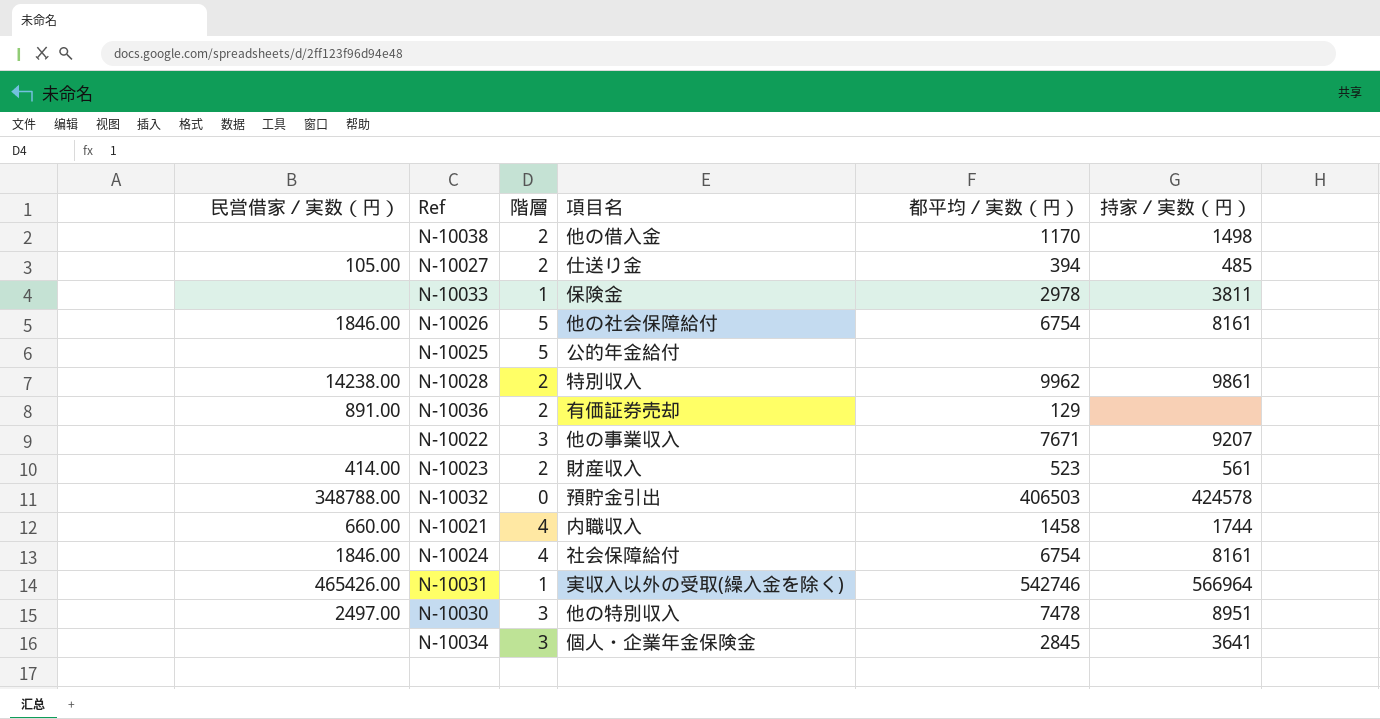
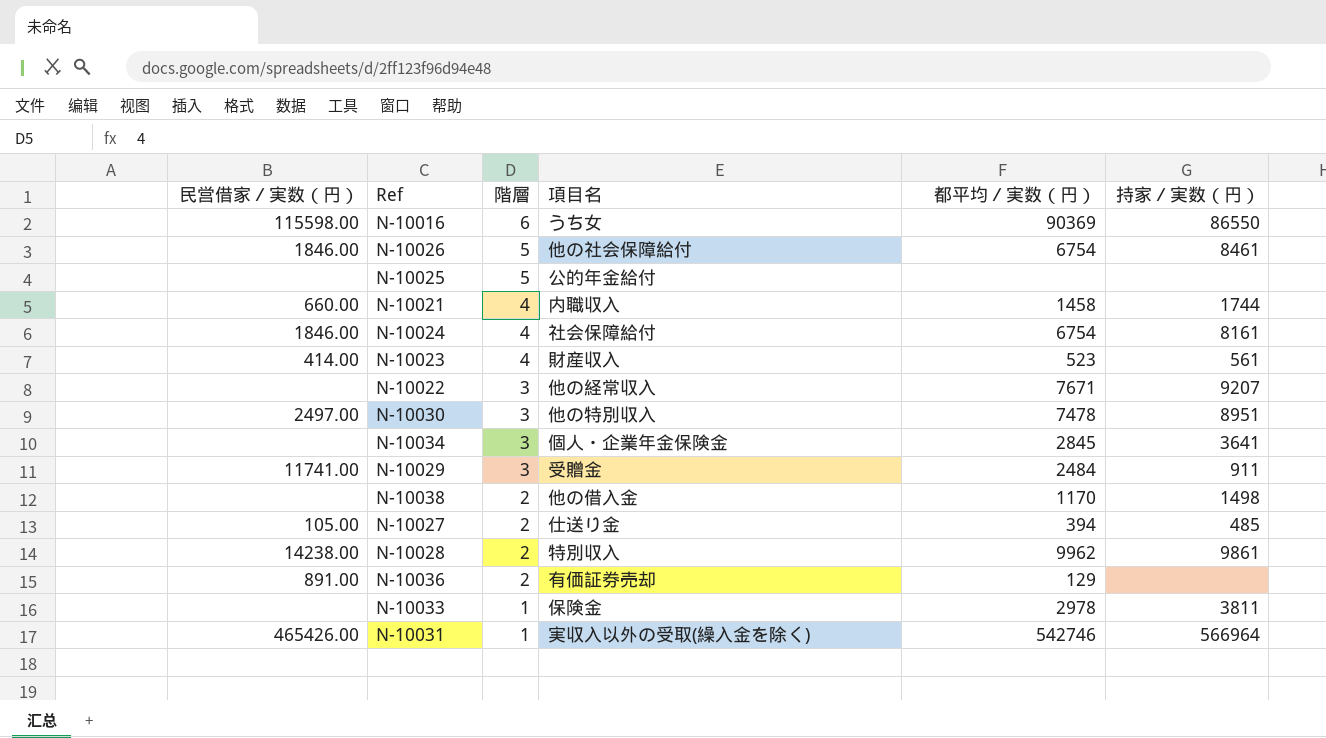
row order: none -> 階層 descending
row N-10032: 348788.00 | 0 | 預貯金引出 | 406503 | 424578 -> none
row N-10016: none -> 115598.00 | 6 | うち女 | 90369 | 86550
N-10026 | 持家／実数（円）: 8161 -> 8461
N-10023 | 階層: 2 -> 4
N-10022 | 項目名: 他の事業収入 -> 他の経常収入
row N-10029: none -> 11741.00 | 3 | 受贈金 | 2484 | 911

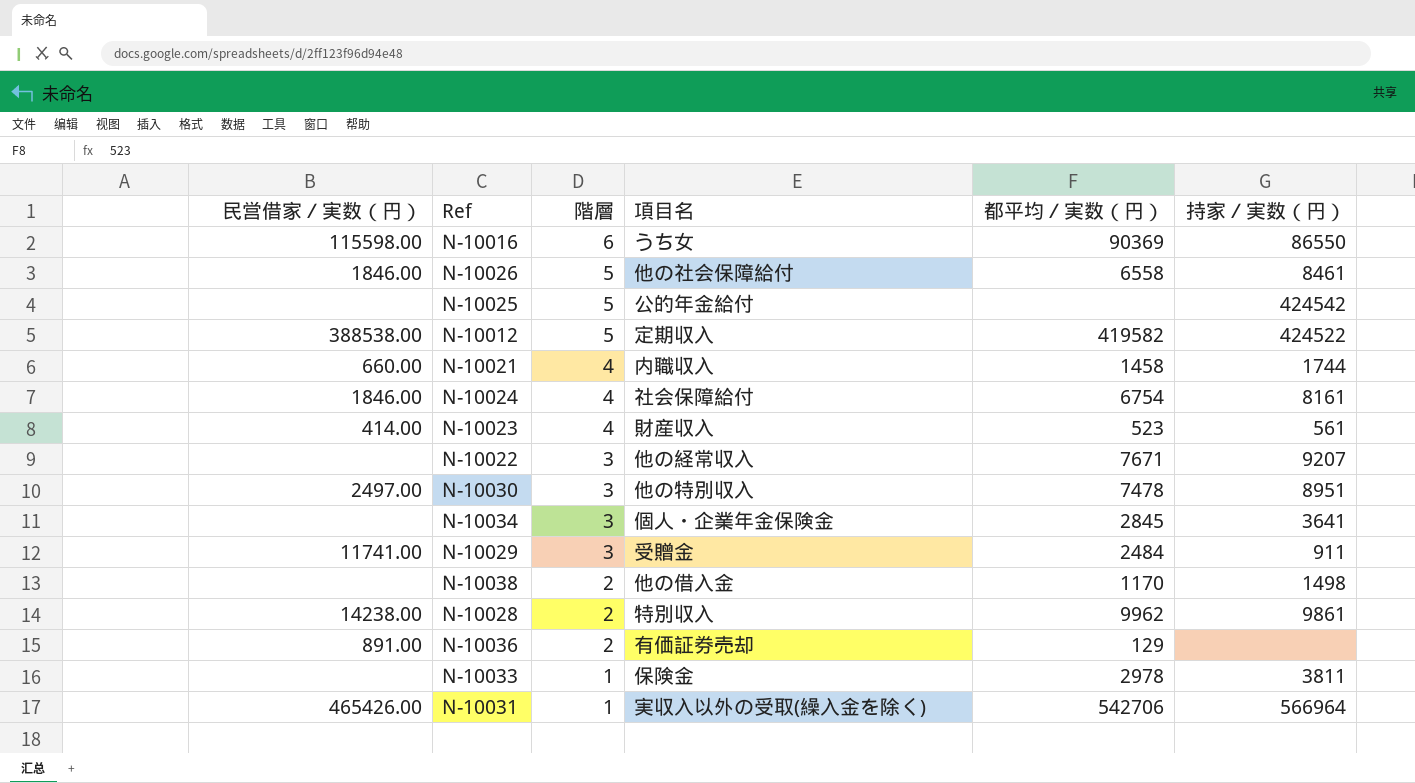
row N-10027: 105.00 | 2 | 仕送り金 | 394 | 485 -> none
N-10026 | 都平均／実数（円）: 6754 -> 6558
N-10025 | 持家／実数（円）: none -> 424542
row N-10012: none -> 388538.00 | 5 | 定期収入 | 419582 | 424522
N-10031 | 都平均／実数（円）: 542746 -> 542706

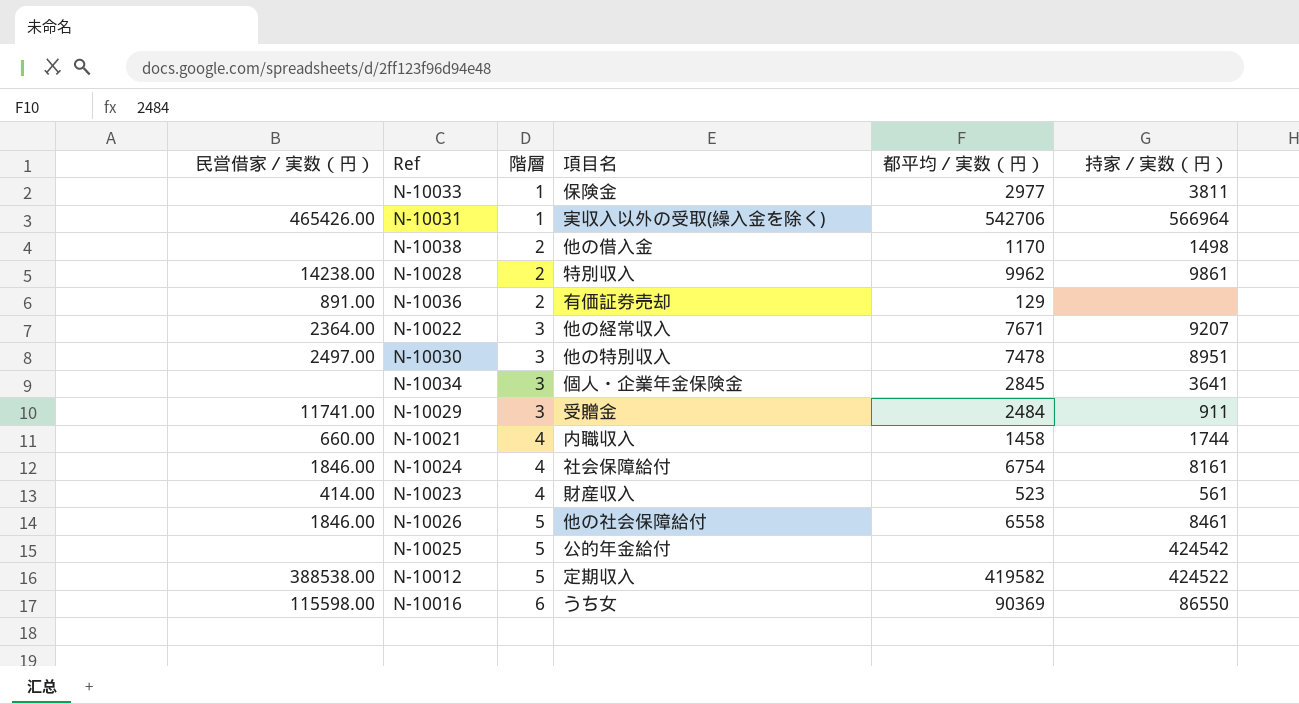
row order: 階層 descending -> 階層 ascending
N-10033 | 都平均／実数（円）: 2978 -> 2977
N-10022 | 民営借家／実数（円）: none -> 2364.00

